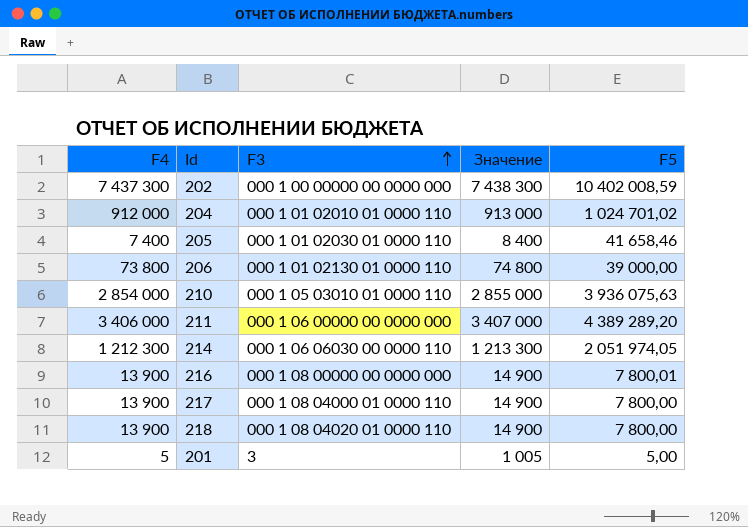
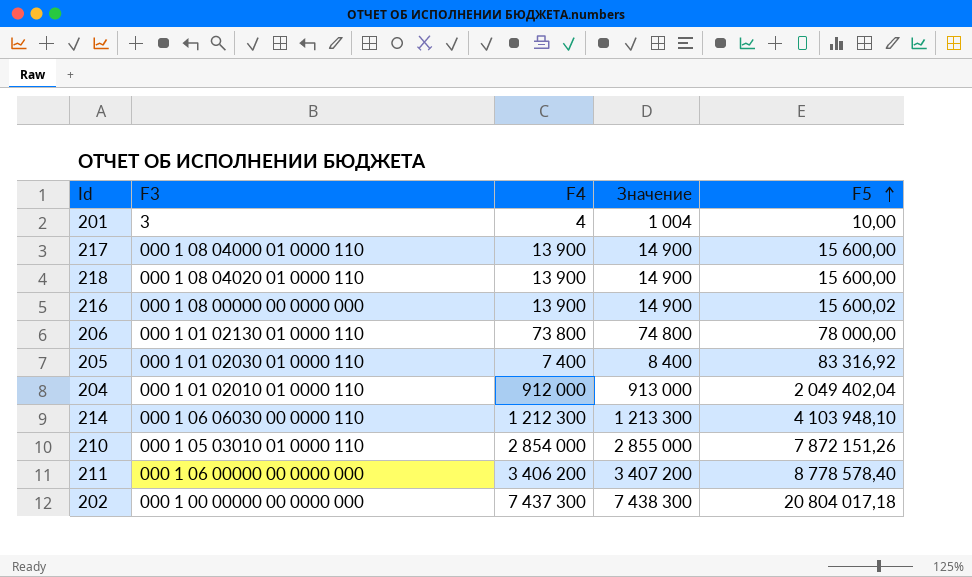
row order: F3 ascending -> F5 ascending
column F4 | position: 1 -> 3
201 | F4: 5 -> 4
201 | Значение: 1 005 -> 1 004
201 | F5: 5,00 -> 10,00
217 | F5: 7 800,00 -> 15 600,00
218 | F5: 7 800,00 -> 15 600,00
216 | F5: 7 800,01 -> 15 600,02
206 | F5: 39 000,00 -> 78 000,00
205 | F5: 41 658,46 -> 83 316,92
204 | F5: 1 024 701,02 -> 2 049 402,04
214 | F5: 2 051 974,05 -> 4 103 948,10
210 | F5: 3 936 075,63 -> 7 872 151,26
211 | F4: 3 406 000 -> 3 406 200
211 | Значение: 3 407 000 -> 3 407 200
211 | F5: 4 389 289,20 -> 8 778 578,40
202 | F5: 10 402 008,59 -> 20 804 017,18

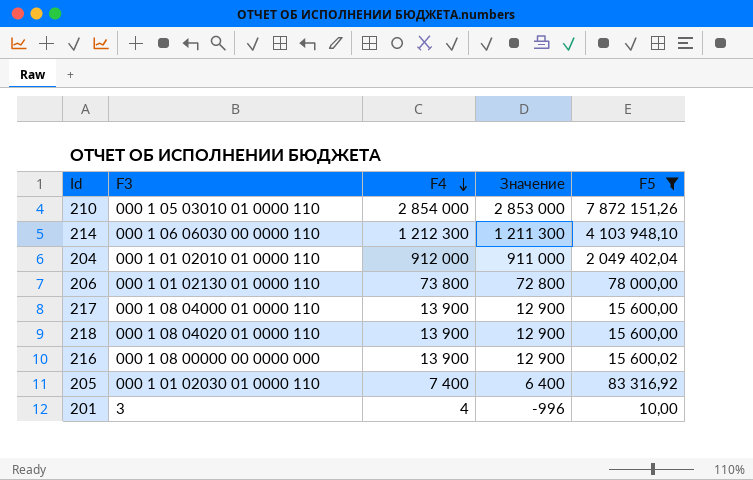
filter: none -> F5 <= 7 872 151,26
row order: F5 ascending -> F4 descending
column Значение | formula: [F4] + 1000 -> [F4] - 1000

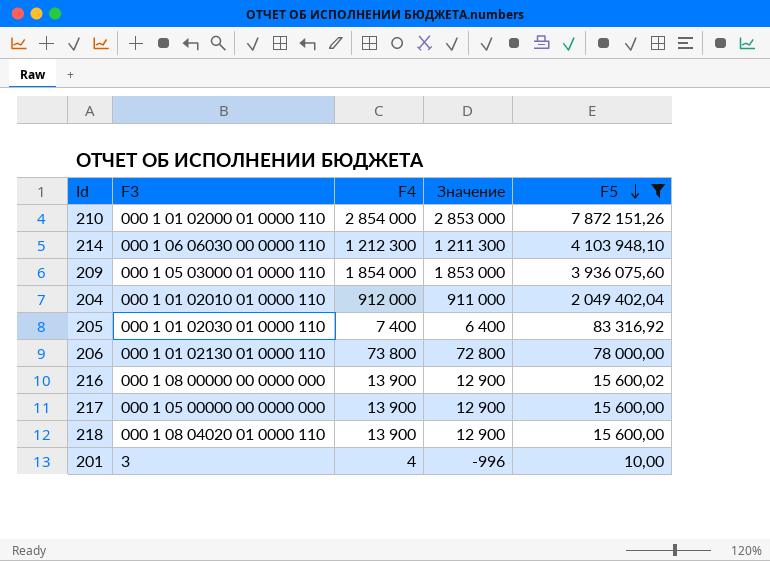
row order: F4 descending -> F5 descending
210 | F3: 000 1 05 03010 01 0000 110 -> 000 1 01 02000 01 0000 110
row 209: none -> 000 1 05 03000 01 0000 110 | 1 854 000 | 1 853 000 | 3 936 075,60
217 | F3: 000 1 08 04000 01 0000 110 -> 000 1 05 00000 00 0000 000

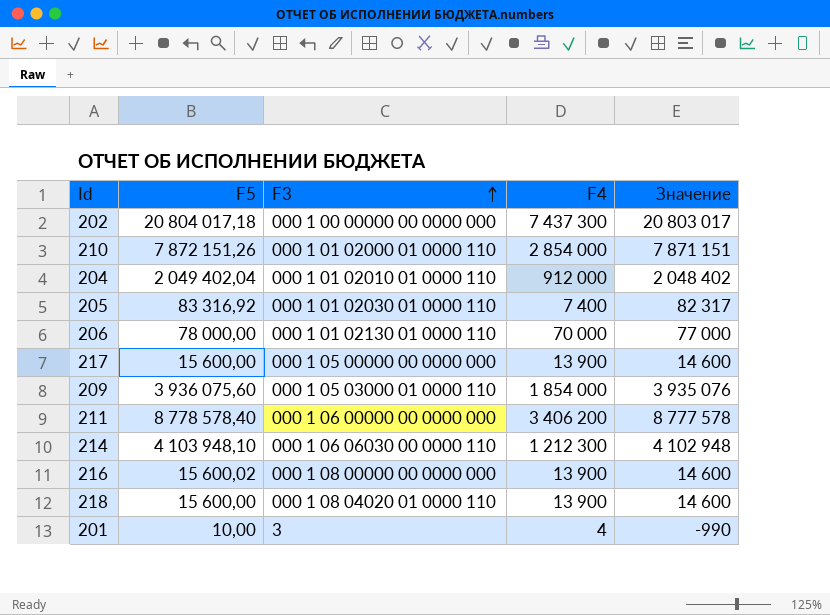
filter: F5 <= 7 872 151,26 -> none
row order: F5 descending -> F3 ascending
column F5 | position: 5 -> 2
column Значение | formula: [F4] - 1000 -> [F5] - 1000
206 | F4: 73 800 -> 70 000

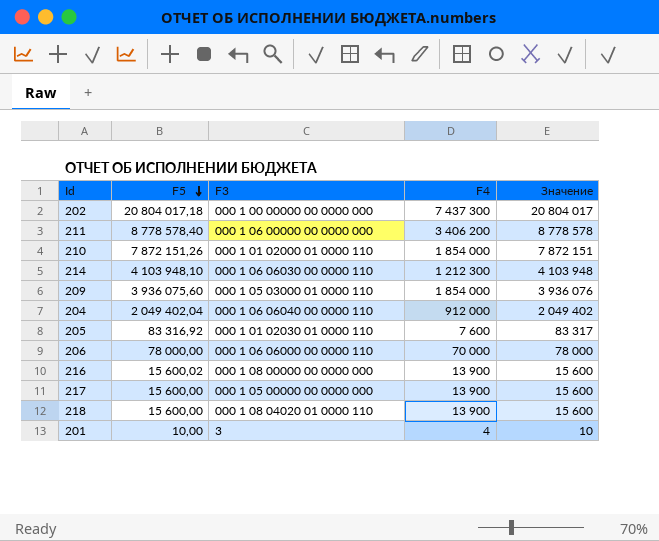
row order: F3 ascending -> F5 descending
column Значение | formula: [F5] - 1000 -> [F5] + 0
210 | F4: 2 854 000 -> 1 854 000
204 | F3: 000 1 01 02010 01 0000 110 -> 000 1 06 06040 00 0000 110
205 | F4: 7 400 -> 7 600
206 | F3: 000 1 01 02130 01 0000 110 -> 000 1 06 06000 00 0000 110

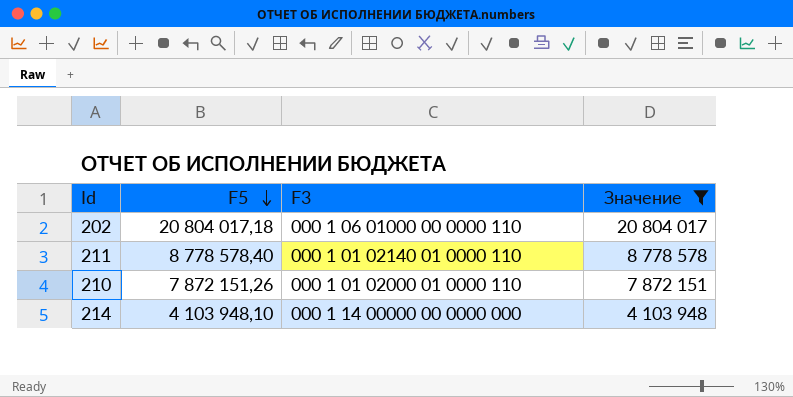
filter: none -> Значение >= 4 103 948
column F4 | position: 4 -> none
202 | F3: 000 1 00 00000 00 0000 000 -> 000 1 06 01000 00 0000 110
211 | F3: 000 1 06 00000 00 0000 000 -> 000 1 01 02140 01 0000 110
214 | F3: 000 1 06 06030 00 0000 110 -> 000 1 14 00000 00 0000 000

